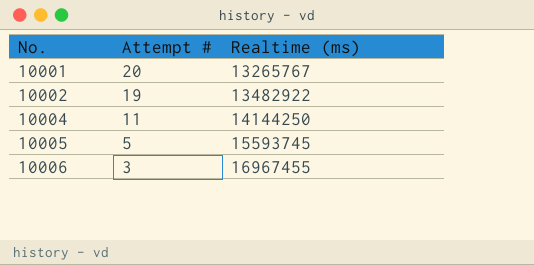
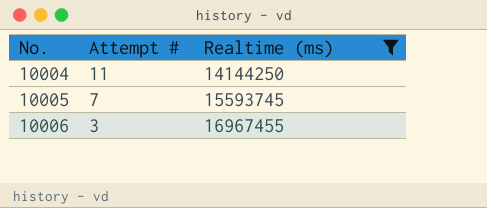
filter: none -> Realtime (ms) >= 14144250
10005 | Attempt #: 5 -> 7

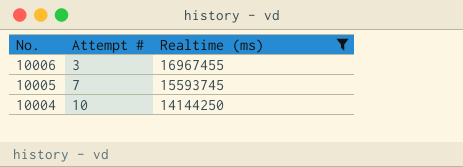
row order: No. ascending -> No. descending
10004 | Attempt #: 11 -> 10

